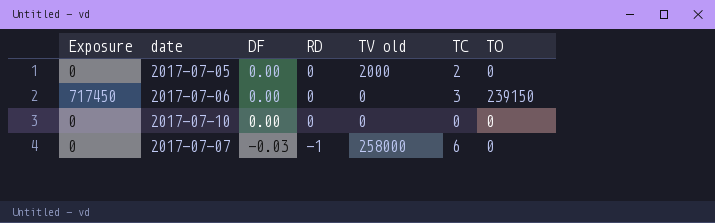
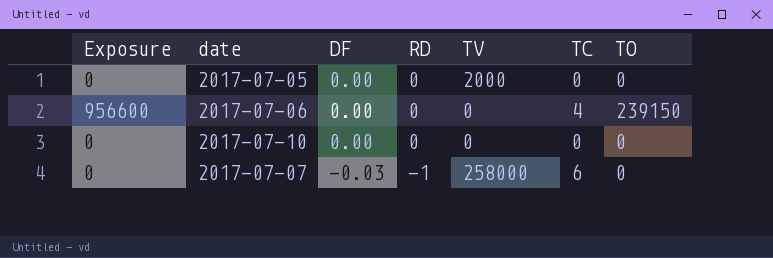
column name: TV old -> TV
2017-07-05 | TC: 2 -> 0
2017-07-06 | Exposure: 717450 -> 956600
2017-07-06 | TC: 3 -> 4

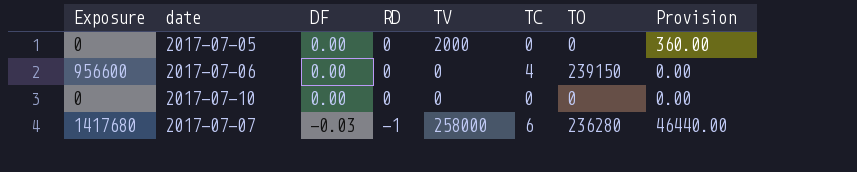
column Provision | formula: none -> [TV] * 0.18
2017-07-07 | Exposure: 0 -> 1417680
2017-07-07 | TO: 0 -> 236280

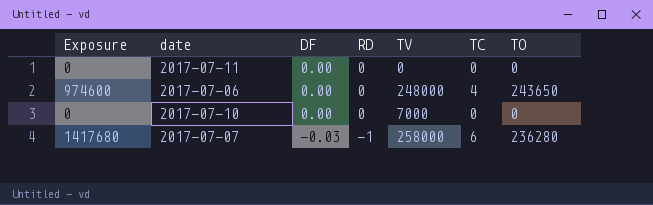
column Provision | formula: [TV] * 0.18 -> none
row 2017-07-05: 0 | 0.00 | 0 | 2000 | 0 | 0 | 360.00 -> none
row 2017-07-11: none -> 0 | 0.00 | 0 | 0 | 0 | 0
2017-07-06 | Exposure: 956600 -> 974600
2017-07-06 | TV: 0 -> 248000
2017-07-06 | TO: 239150 -> 243650
2017-07-10 | TV: 0 -> 7000

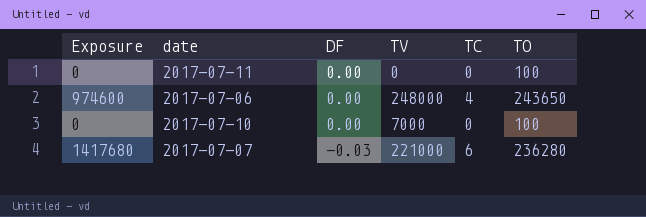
column RD | position: 4 -> none
2017-07-11 | TO: 0 -> 100
2017-07-10 | TO: 0 -> 100
2017-07-07 | TV: 258000 -> 221000

